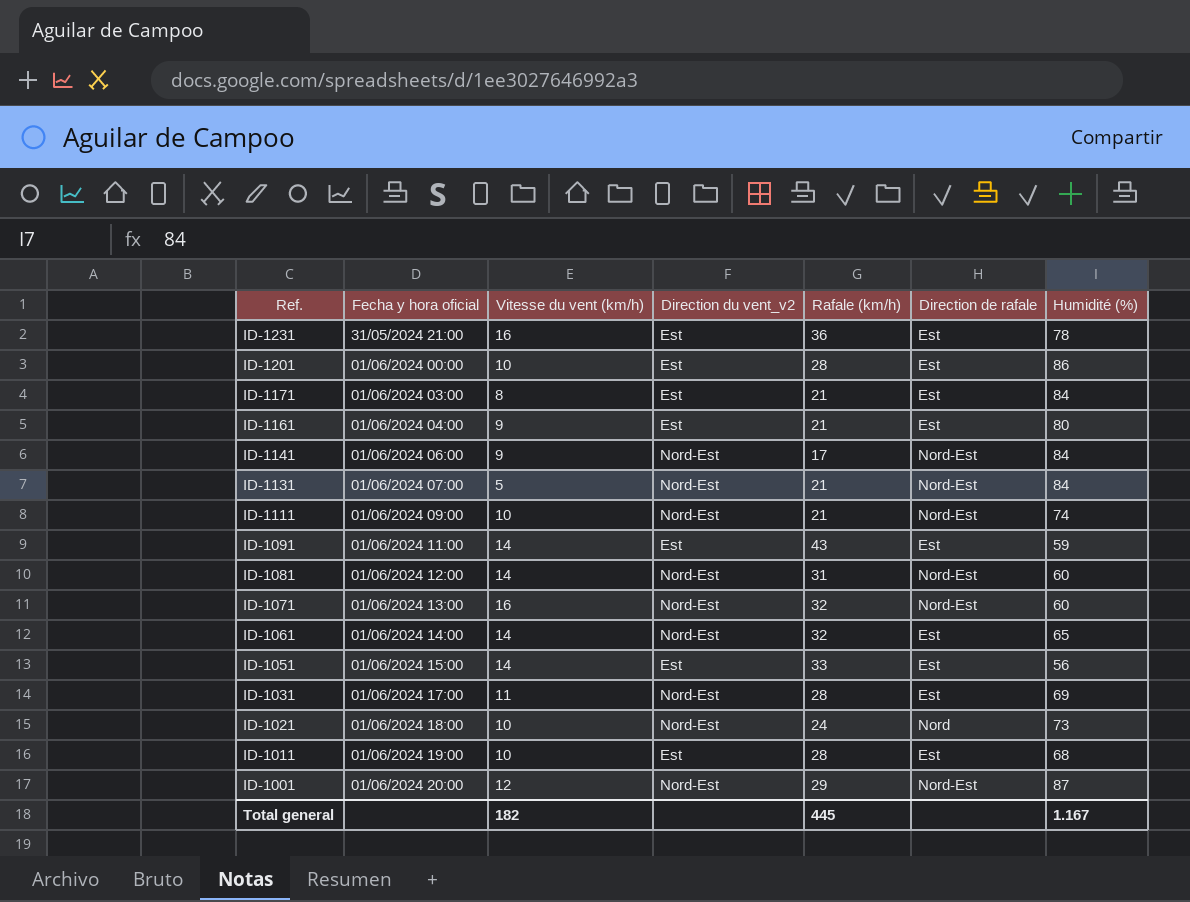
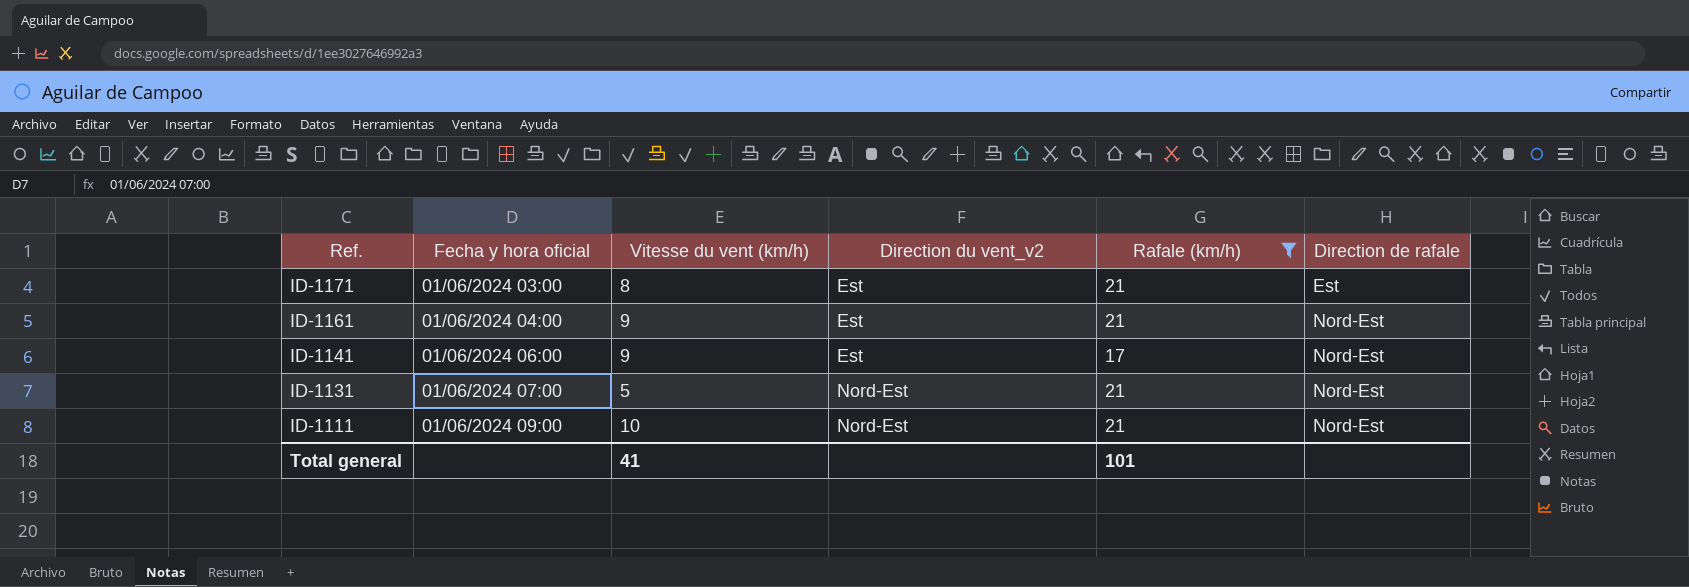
filter: none -> Rafale (km/h) <= 21
column Humidité (%) | position: 7 -> none
ID-1161 | Direction de rafale: Est -> Nord-Est
ID-1141 | Direction du vent_v2: Nord-Est -> Est
Total general | Vitesse du vent (km/h): 182 -> 41
Total general | Rafale (km/h): 445 -> 101

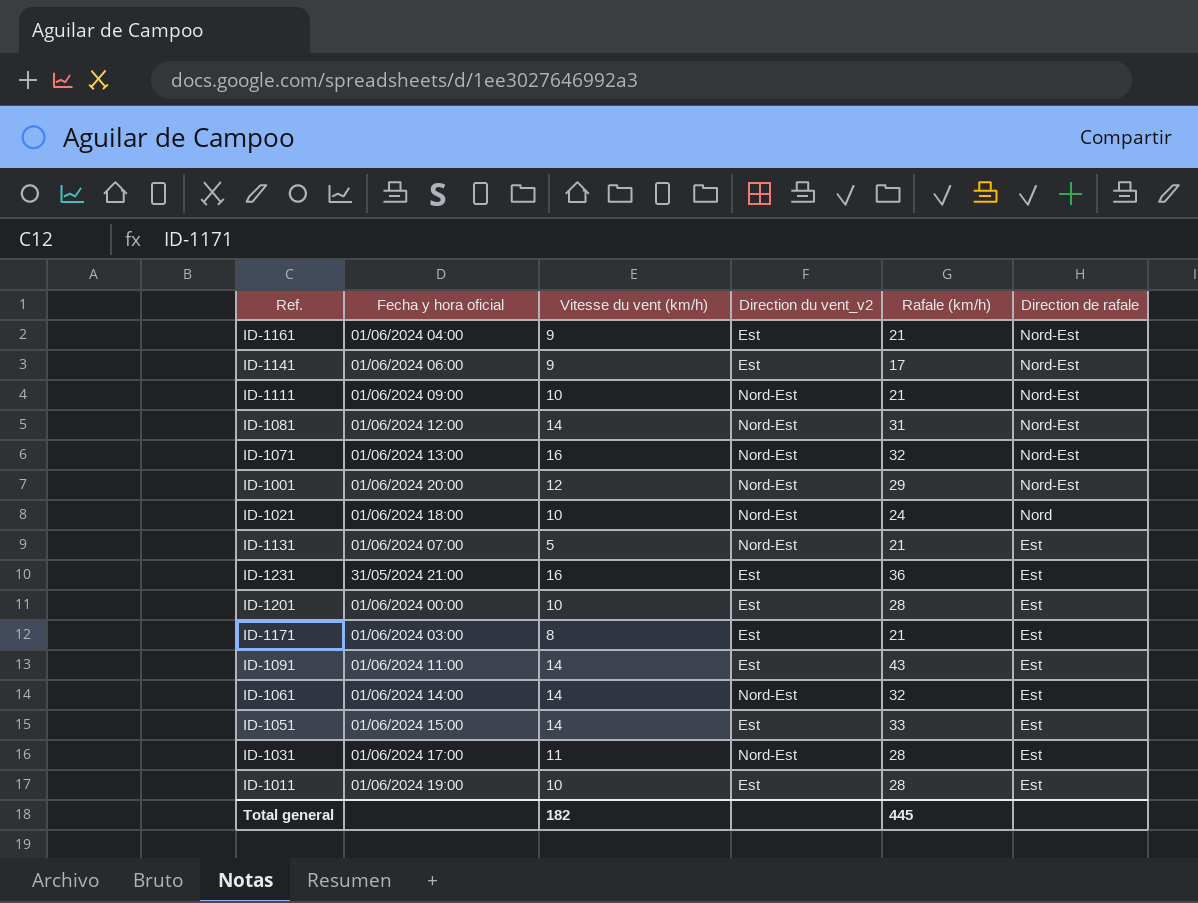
filter: Rafale (km/h) <= 21 -> none
row order: Ref. descending -> Direction de rafale descending
ID-1131 | Direction de rafale: Nord-Est -> Est
Total general | Vitesse du vent (km/h): 41 -> 182
Total general | Rafale (km/h): 101 -> 445

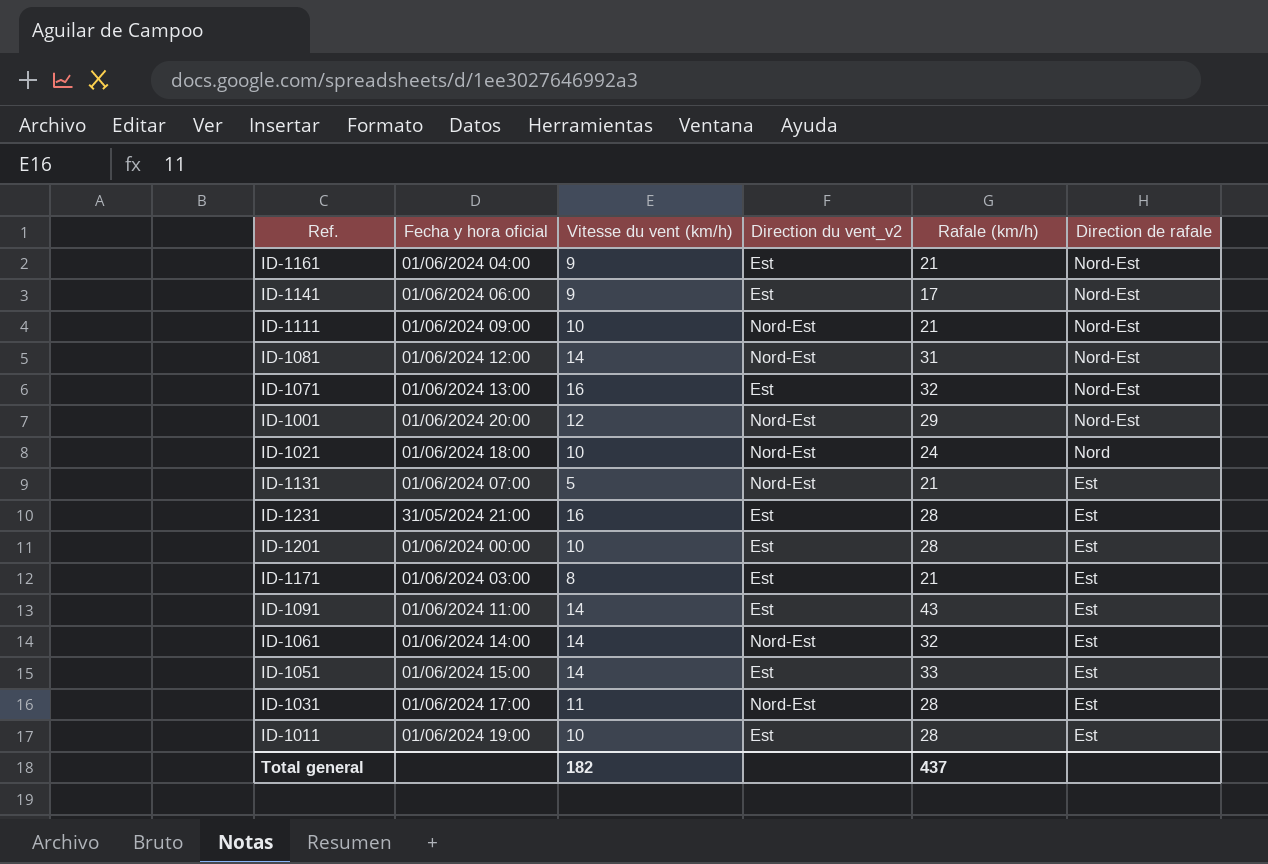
ID-1071 | Direction du vent_v2: Nord-Est -> Est
ID-1231 | Rafale (km/h): 36 -> 28
Total general | Rafale (km/h): 445 -> 437

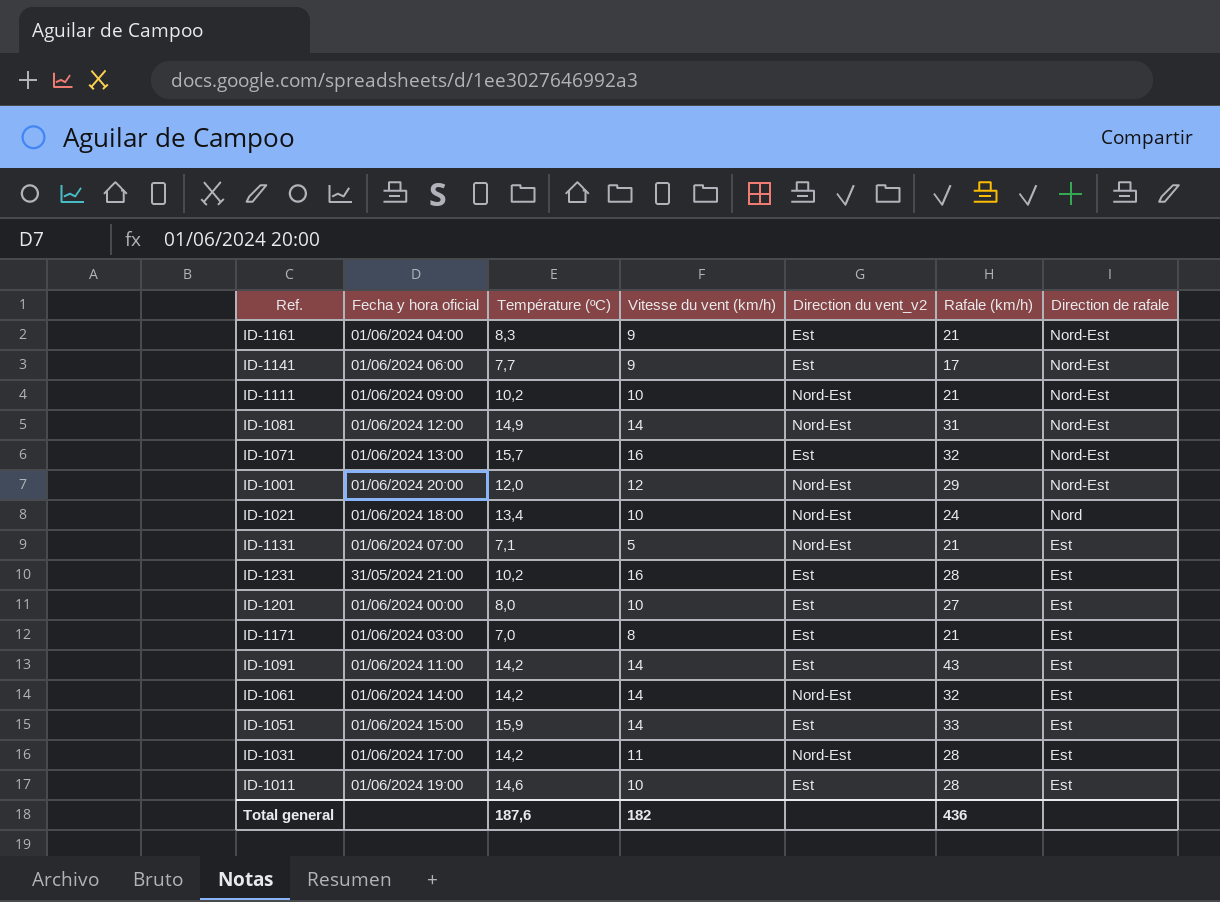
column Température (ºC) | position: none -> 3
ID-1201 | Rafale (km/h): 28 -> 27
Total general | Rafale (km/h): 437 -> 436

